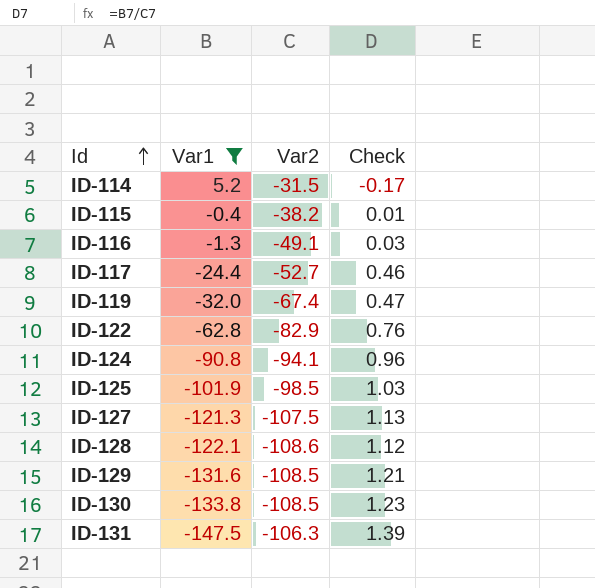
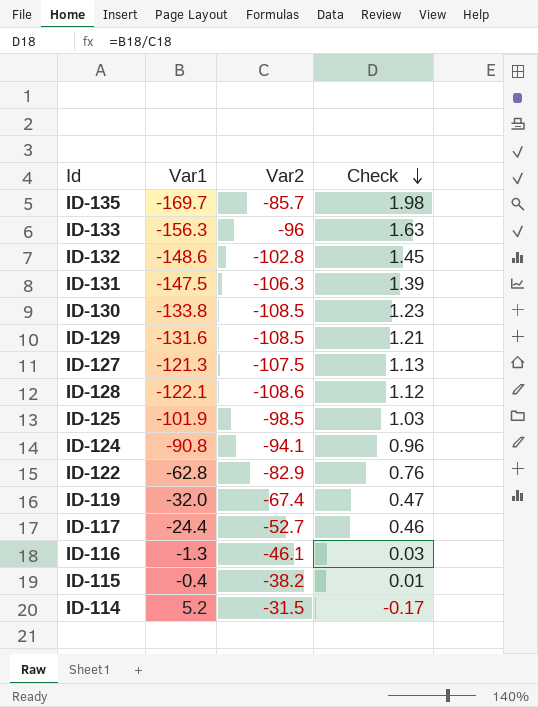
filter: Var1 >= -147.5 -> none
row order: Id ascending -> Check descending
ID-116 | Var2: -49.1 -> -46.1

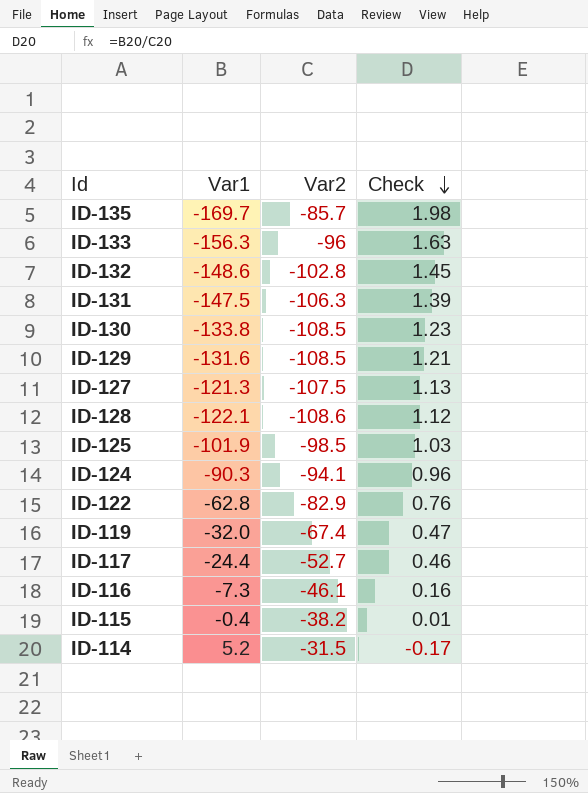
ID-124 | Var1: -90.8 -> -90.3
ID-116 | Var1: -1.3 -> -7.3
ID-116 | Check: 0.03 -> 0.16

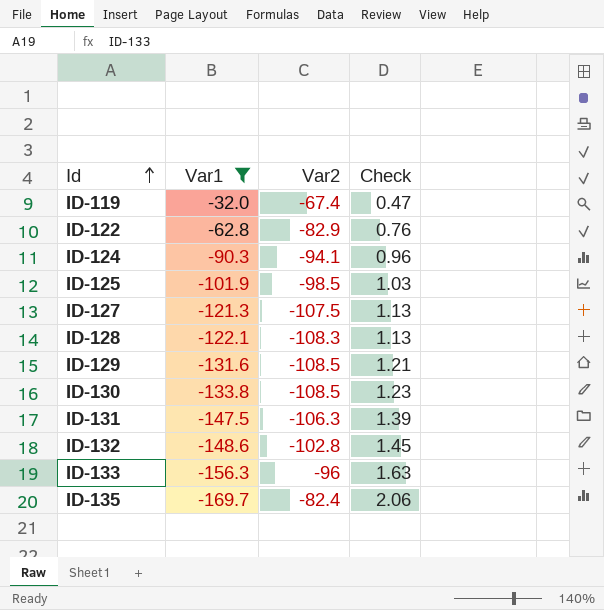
filter: none -> Var1 <= -32.0
row order: Check descending -> Id ascending
ID-128 | Var2: -108.6 -> -108.3
ID-128 | Check: 1.12 -> 1.13
ID-135 | Var2: -85.7 -> -82.4
ID-135 | Check: 1.98 -> 2.06

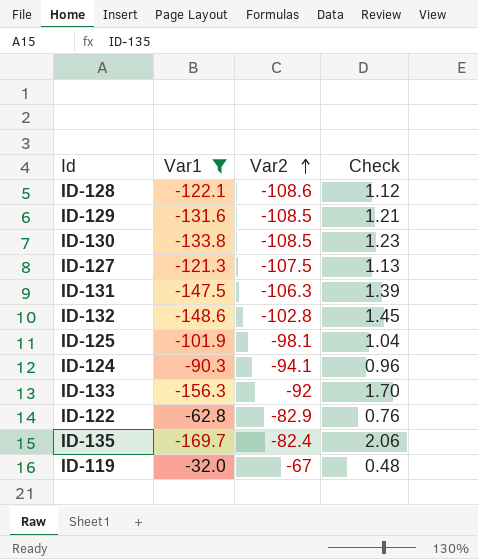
row order: Id ascending -> Var2 ascending
ID-128 | Var2: -108.3 -> -108.6
ID-128 | Check: 1.13 -> 1.12
ID-125 | Var2: -98.5 -> -98.1
ID-125 | Check: 1.03 -> 1.04
ID-133 | Var2: -96 -> -92
ID-133 | Check: 1.63 -> 1.70
ID-119 | Var2: -67.4 -> -67
ID-119 | Check: 0.47 -> 0.48

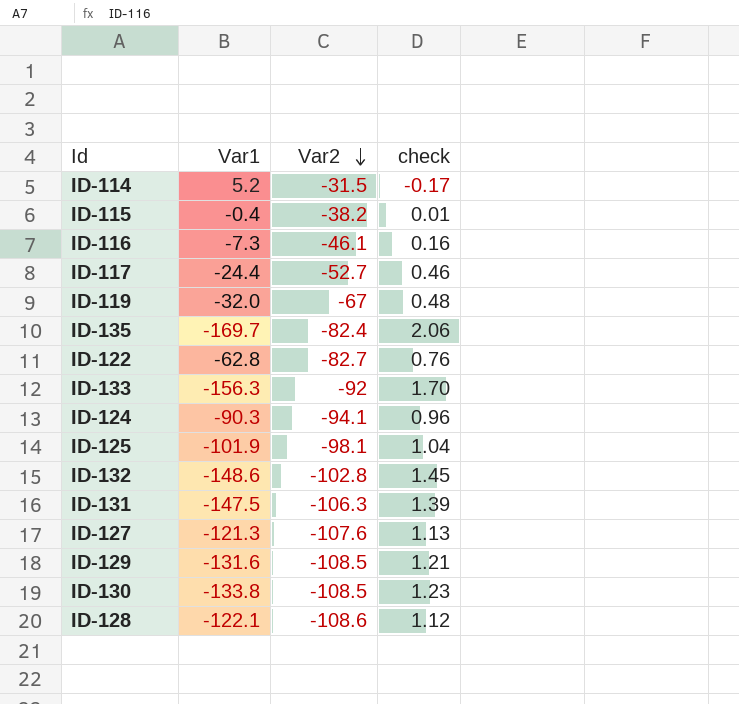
filter: Var1 <= -32.0 -> none
row order: Var2 ascending -> Var2 descending
column name: Check -> check
ID-122 | Var2: -82.9 -> -82.7
ID-127 | Var2: -107.5 -> -107.6

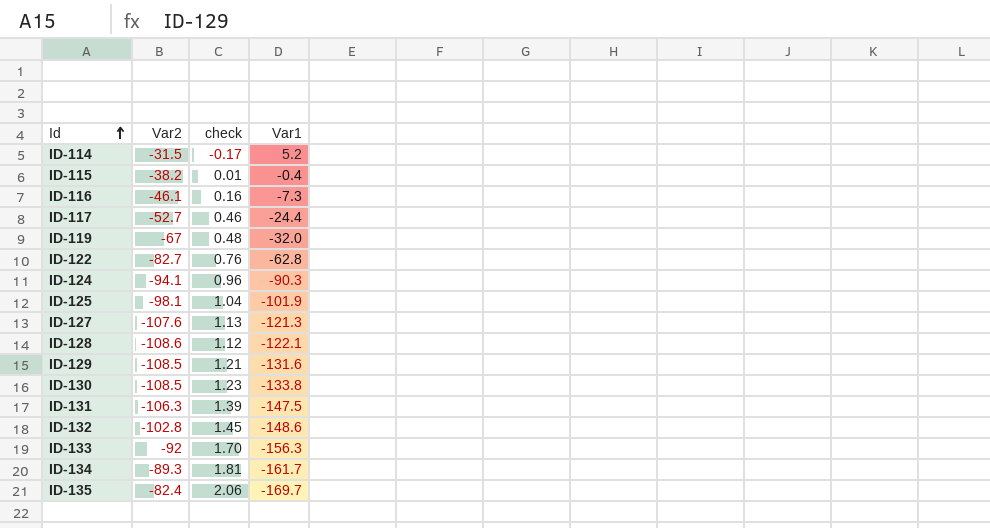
row order: Var2 descending -> Id ascending
column Var1 | position: 2 -> 4
row ID-134: none -> -89.3 | 1.81 | -161.7

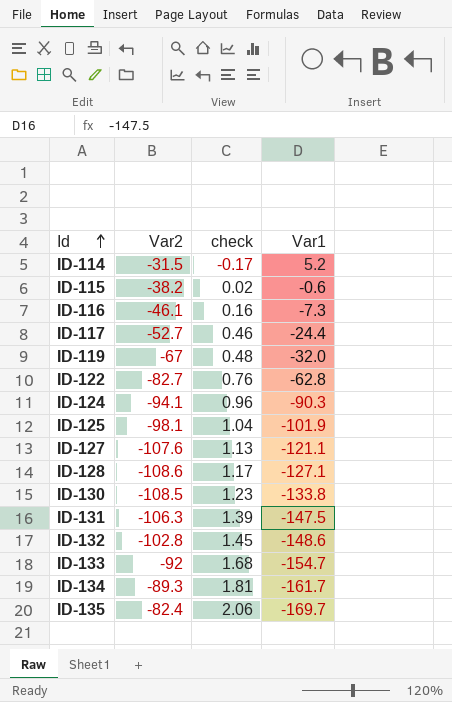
row ID-129: -108.5 | 1.21 | -131.6 -> none
ID-115 | check: 0.01 -> 0.02
ID-115 | Var1: -0.4 -> -0.6
ID-127 | Var1: -121.3 -> -121.1
ID-128 | check: 1.12 -> 1.17
ID-128 | Var1: -122.1 -> -127.1
ID-133 | check: 1.70 -> 1.68
ID-133 | Var1: -156.3 -> -154.7

